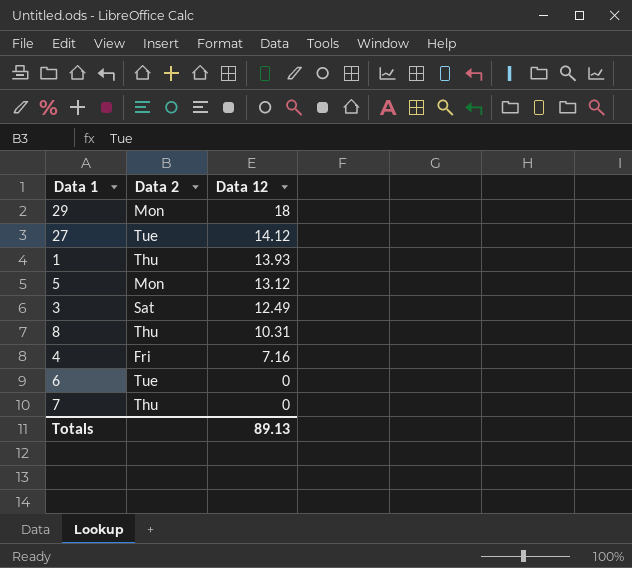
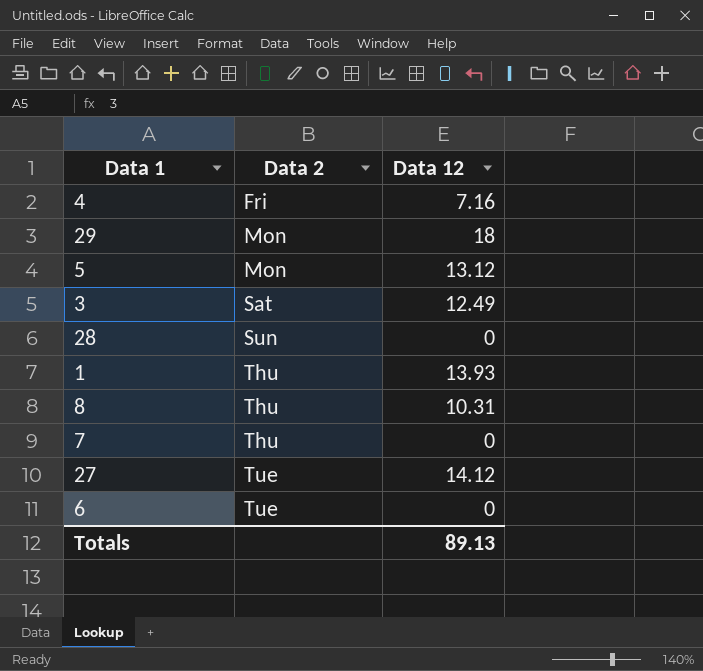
row order: Data 12 descending -> Data 2 ascending
row 28: none -> Sun | 0

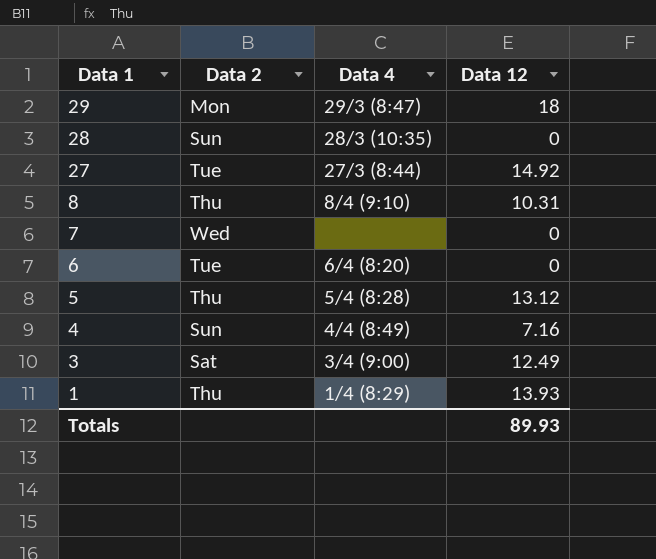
row order: Data 2 ascending -> Data 1 descending
column Data 4 | position: none -> 3
27 | Data 12: 14.12 -> 14.92
7 | Data 2: Thu -> Wed
5 | Data 2: Mon -> Thu
4 | Data 2: Fri -> Sun
Totals | Data 12: 89.13 -> 89.93

